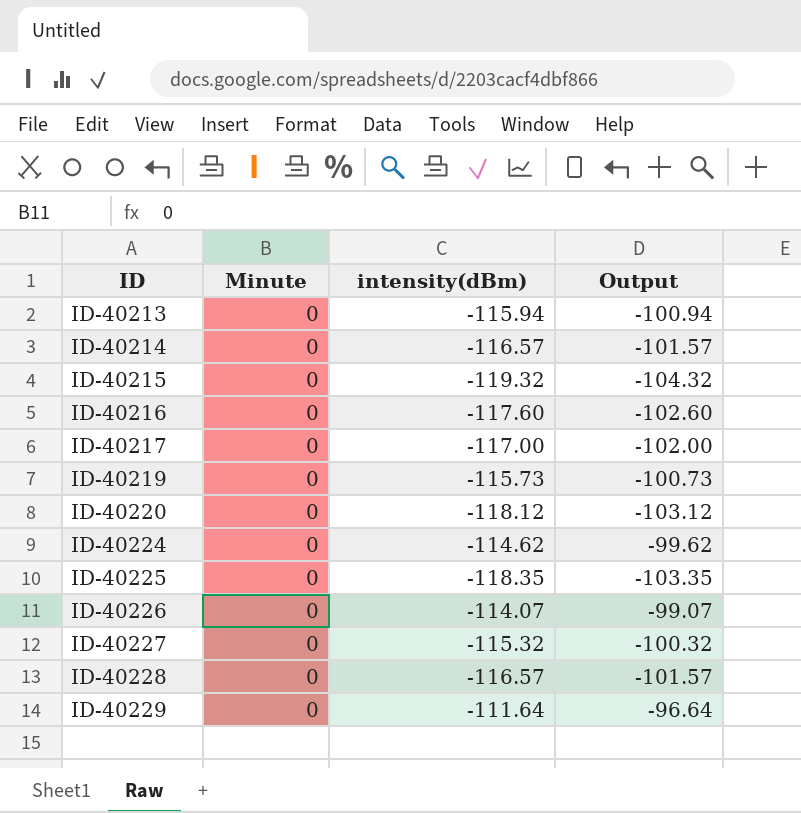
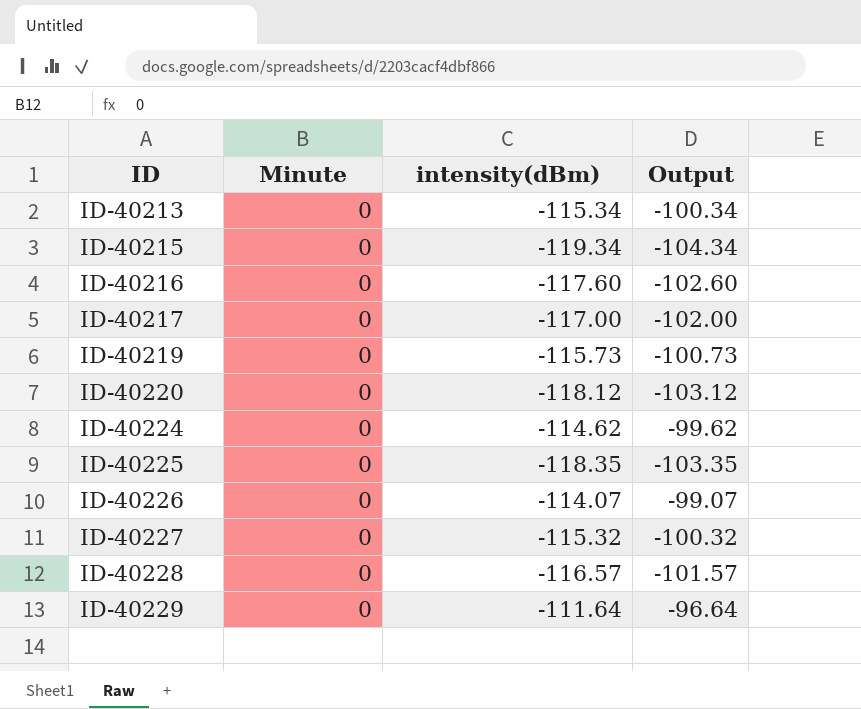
row ID-40214: 0 | -116.57 | -101.57 -> none
ID-40213 | intensity(dBm): -115.94 -> -115.34
ID-40213 | Output: -100.94 -> -100.34
ID-40215 | intensity(dBm): -119.32 -> -119.34
ID-40215 | Output: -104.32 -> -104.34

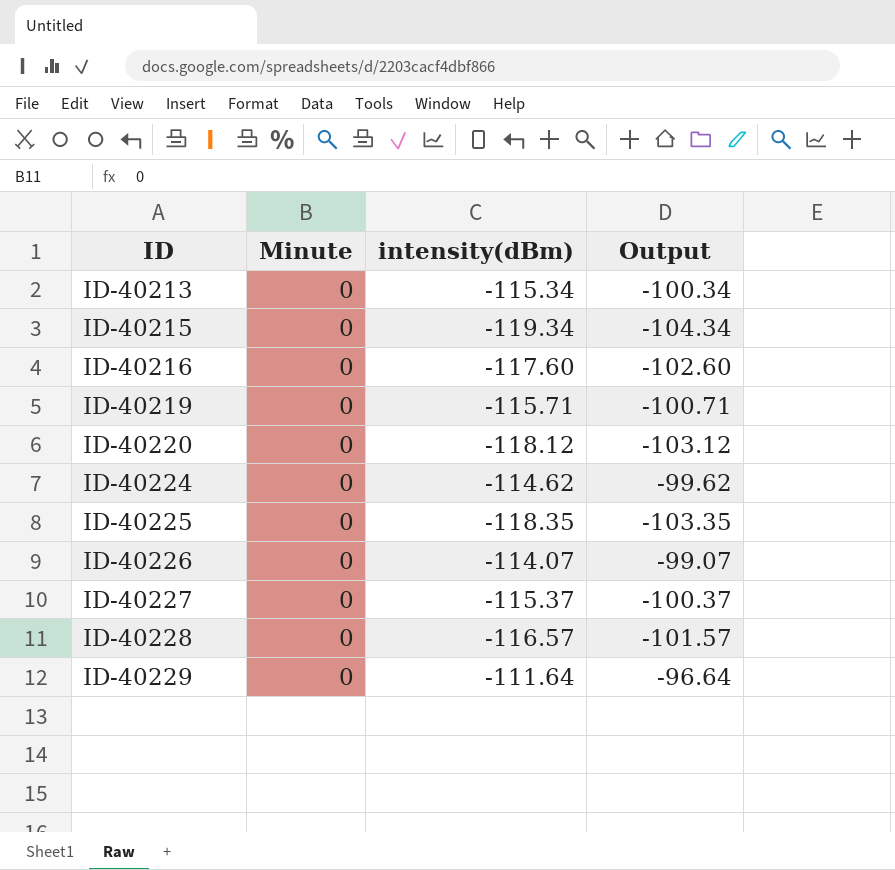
row ID-40217: 0 | -117.00 | -102.00 -> none
ID-40219 | intensity(dBm): -115.73 -> -115.71
ID-40219 | Output: -100.73 -> -100.71
ID-40227 | intensity(dBm): -115.32 -> -115.37
ID-40227 | Output: -100.32 -> -100.37

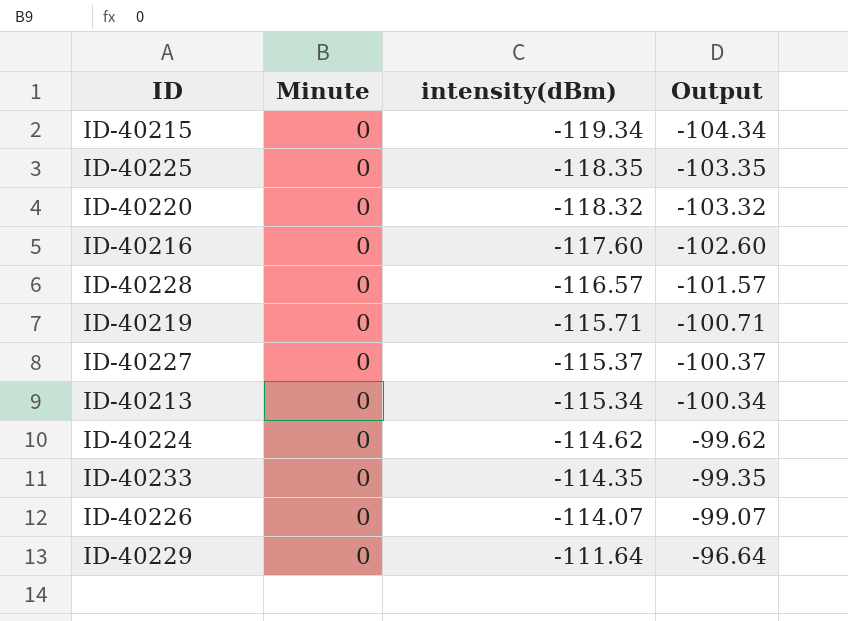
row order: ID ascending -> intensity(dBm) ascending
ID-40220 | intensity(dBm): -118.12 -> -118.32
ID-40220 | Output: -103.12 -> -103.32
row ID-40233: none -> 0 | -114.35 | -99.35

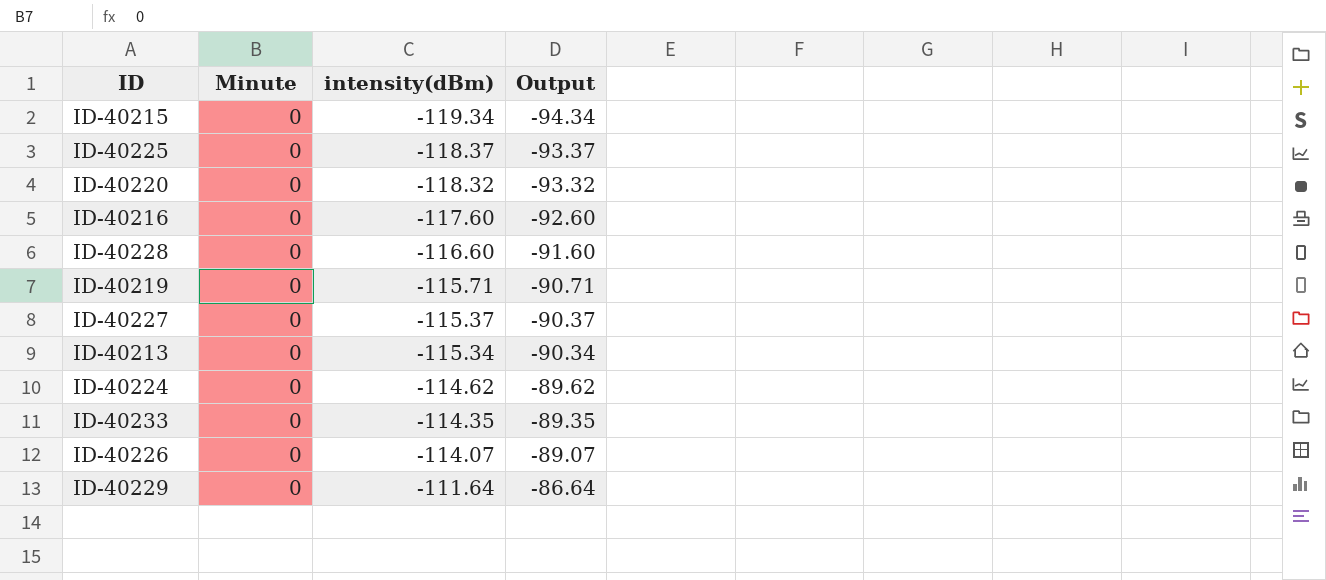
column Output | formula: [intensity(dBm)] + 15 -> [intensity(dBm)] + 25
ID-40225 | intensity(dBm): -118.35 -> -118.37
ID-40228 | intensity(dBm): -116.57 -> -116.60

